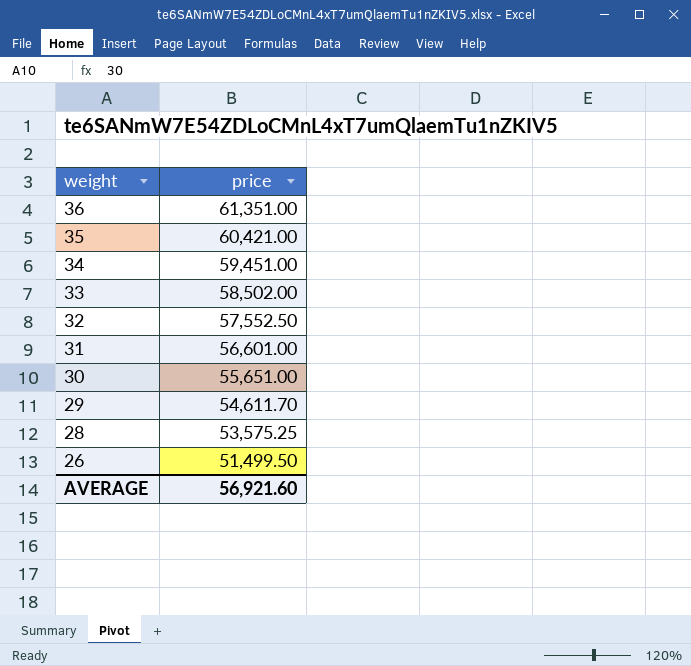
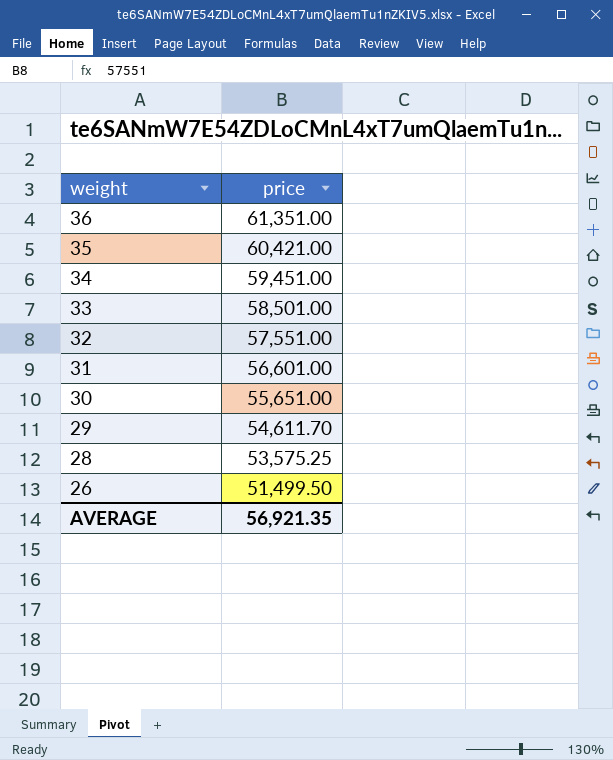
33 | price: 58,502.00 -> 58,501.00
32 | price: 57,552.50 -> 57,551.00
AVERAGE | price: 56,921.60 -> 56,921.35

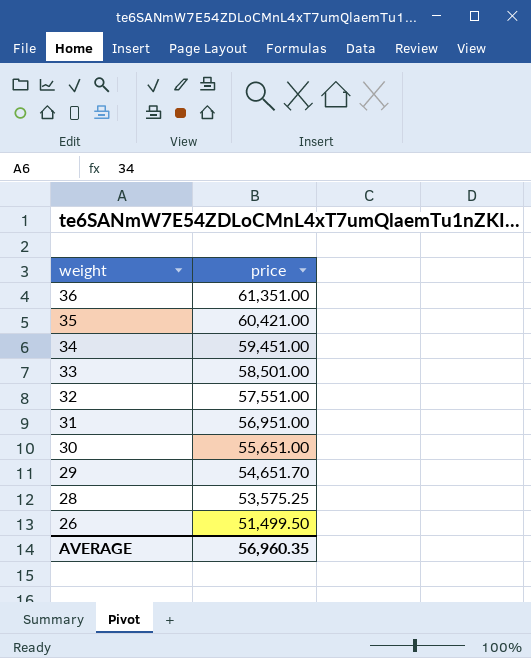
31 | price: 56,601.00 -> 56,951.00
29 | price: 54,611.70 -> 54,651.70
AVERAGE | price: 56,921.35 -> 56,960.35

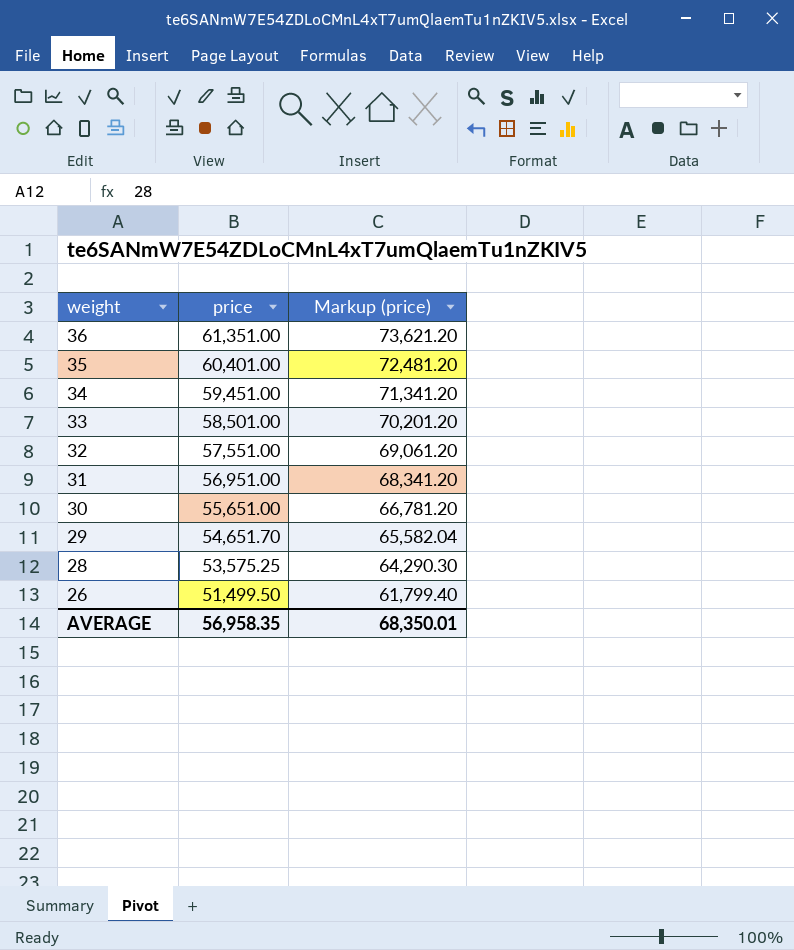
column Markup (price) | formula: none -> [price] * 1.2
35 | price: 60,421.00 -> 60,401.00
AVERAGE | price: 56,960.35 -> 56,958.35

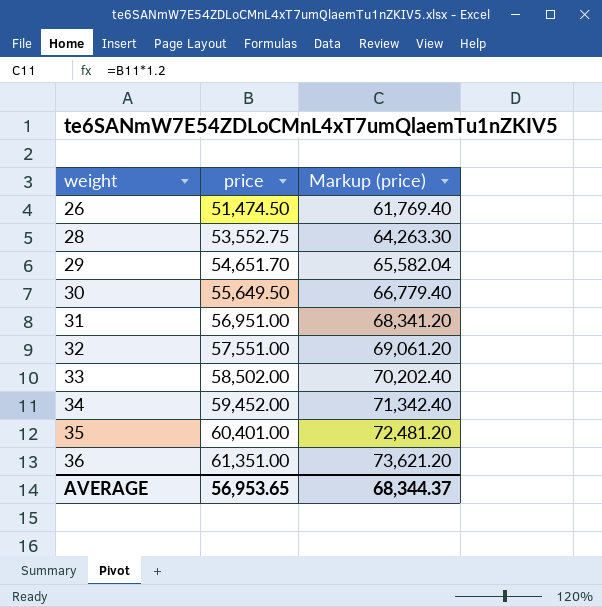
row order: weight descending -> weight ascending
26 | price: 51,499.50 -> 51,474.50
26 | Markup (price): 61,799.40 -> 61,769.40
28 | price: 53,575.25 -> 53,552.75
28 | Markup (price): 64,290.30 -> 64,263.30
30 | price: 55,651.00 -> 55,649.50
30 | Markup (price): 66,781.20 -> 66,779.40
33 | price: 58,501.00 -> 58,502.00
33 | Markup (price): 70,201.20 -> 70,202.40
34 | price: 59,451.00 -> 59,452.00
34 | Markup (price): 71,341.20 -> 71,342.40
AVERAGE | price: 56,958.35 -> 56,953.65
AVERAGE | Markup (price): 68,350.01 -> 68,344.37

